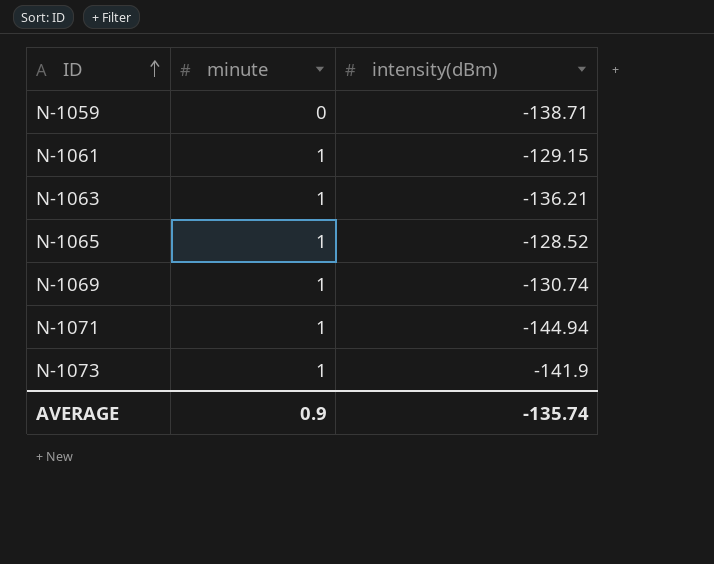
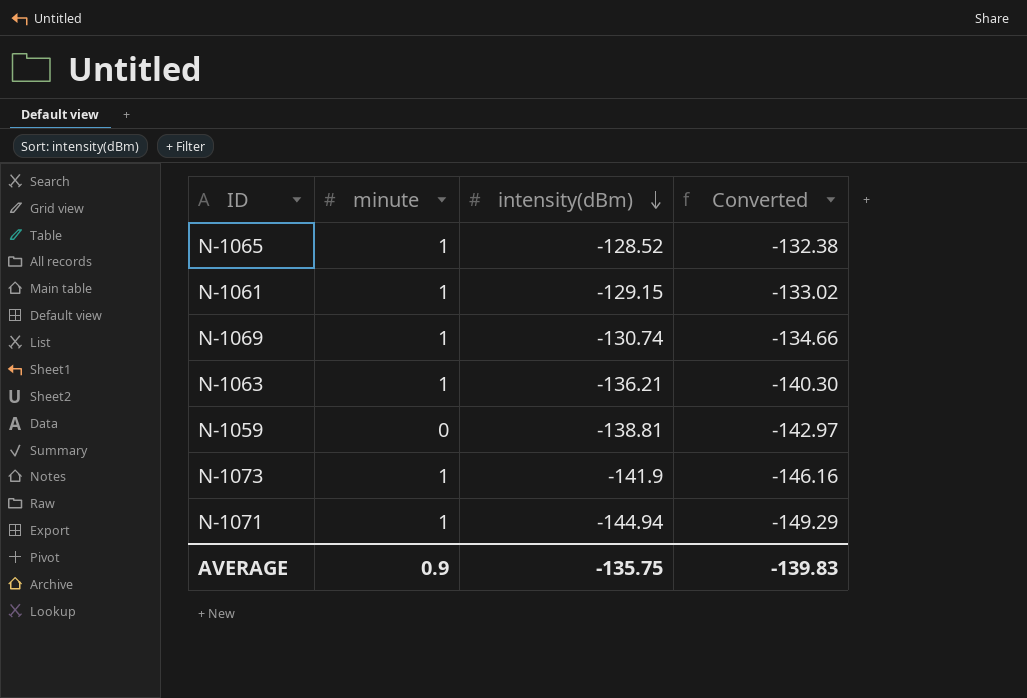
row order: ID ascending -> intensity(dBm) descending
column Converted | formula: none -> [intensity(dBm)] * 1.03
N-1059 | intensity(dBm): -138.71 -> -138.81
AVERAGE | intensity(dBm): -135.74 -> -135.75

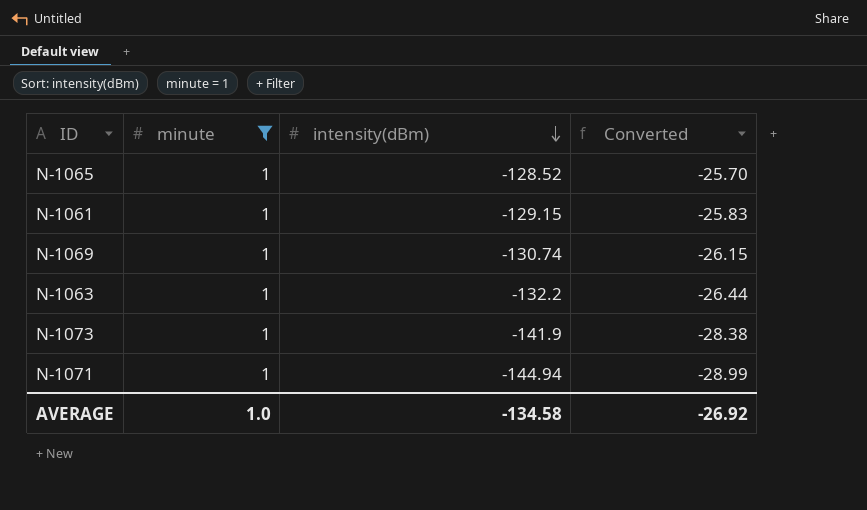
filter: none -> minute = 1
column Converted | formula: [intensity(dBm)] * 1.03 -> [intensity(dBm)] * 0.2
N-1063 | intensity(dBm): -136.21 -> -132.2
AVERAGE | minute: 0.9 -> 1.0
AVERAGE | intensity(dBm): -135.75 -> -134.58
AVERAGE | Converted: -139.83 -> -26.92

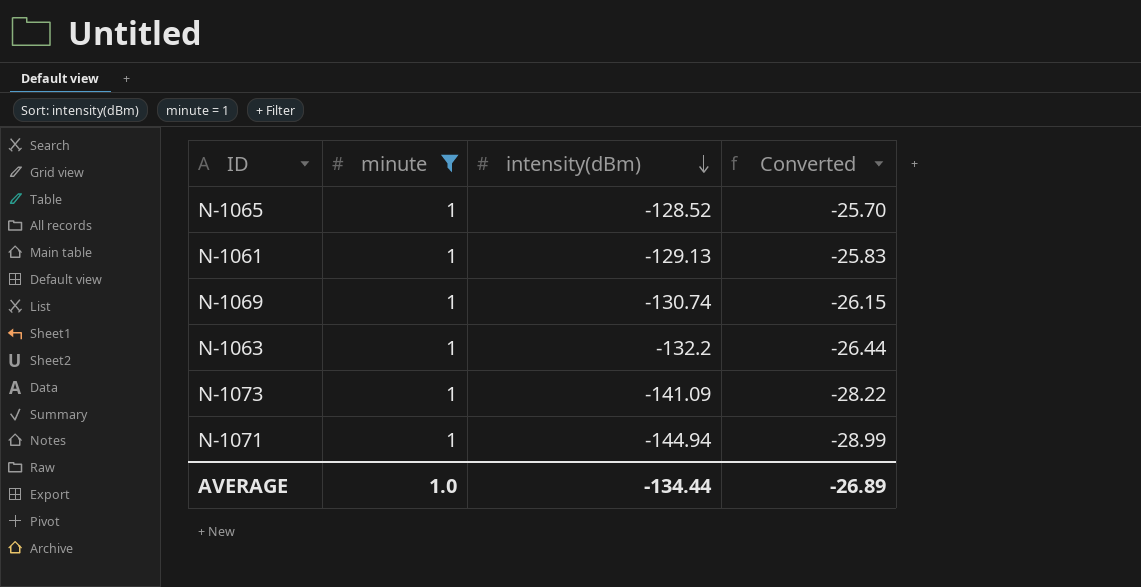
N-1061 | intensity(dBm): -129.15 -> -129.13
N-1073 | intensity(dBm): -141.9 -> -141.09
N-1073 | Converted: -28.38 -> -28.22
AVERAGE | intensity(dBm): -134.58 -> -134.44
AVERAGE | Converted: -26.92 -> -26.89

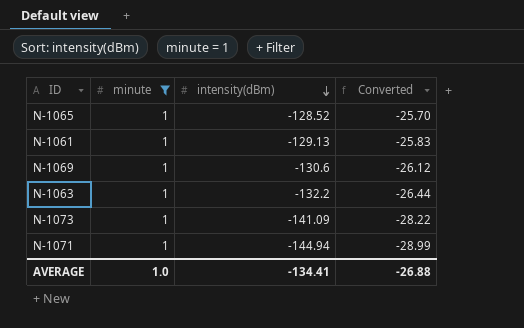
N-1069 | intensity(dBm): -130.74 -> -130.6
N-1069 | Converted: -26.15 -> -26.12
AVERAGE | intensity(dBm): -134.44 -> -134.41
AVERAGE | Converted: -26.89 -> -26.88

